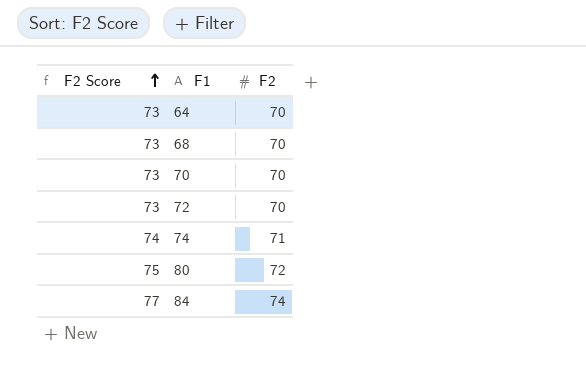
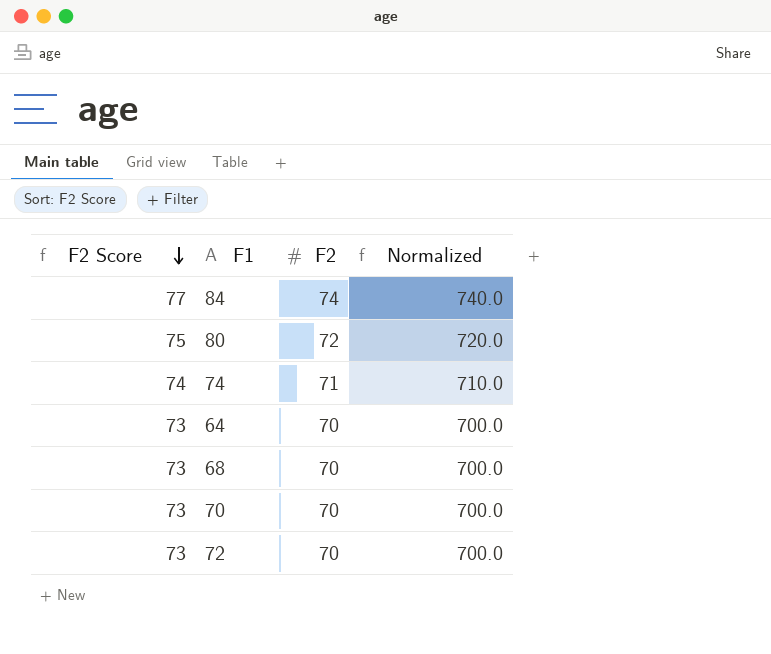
row order: F2 Score ascending -> F2 Score descending
column Normalized | formula: none -> [F2] * 10

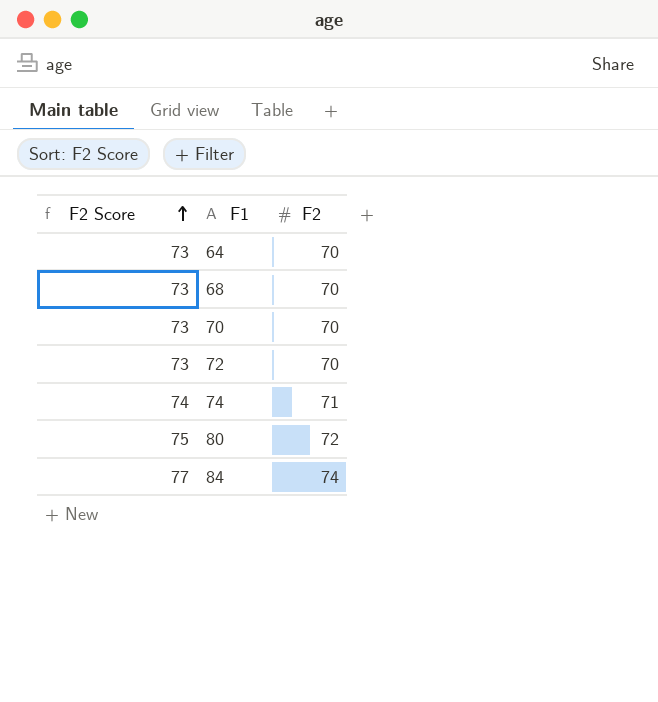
row order: F2 Score descending -> F2 Score ascending
column Normalized | formula: [F2] * 10 -> none

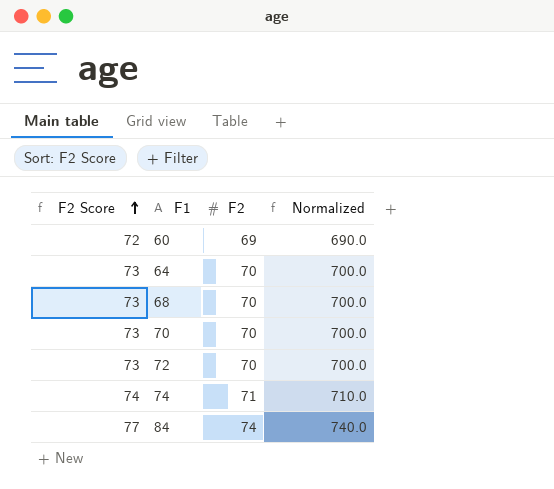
column Normalized | formula: none -> [F2] * 10
row 80: 75 | 72 -> none
row 60: none -> 72 | 69 | 690.0

